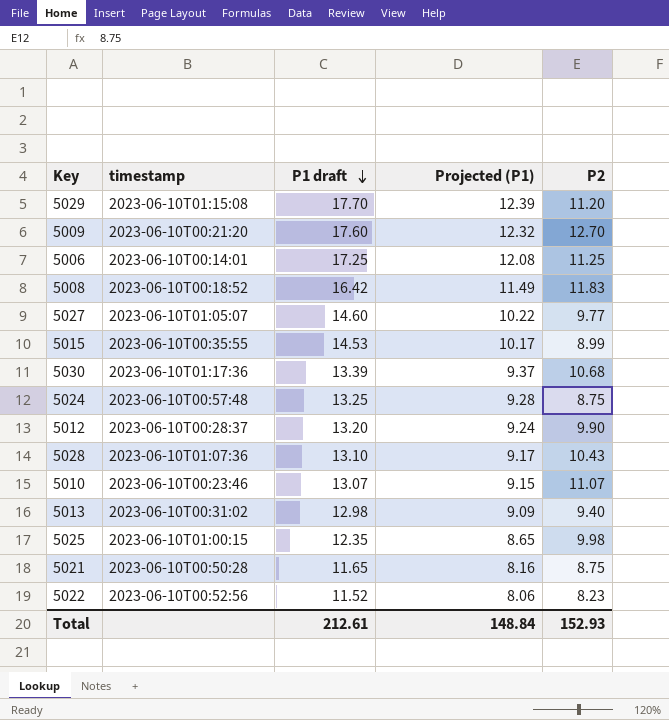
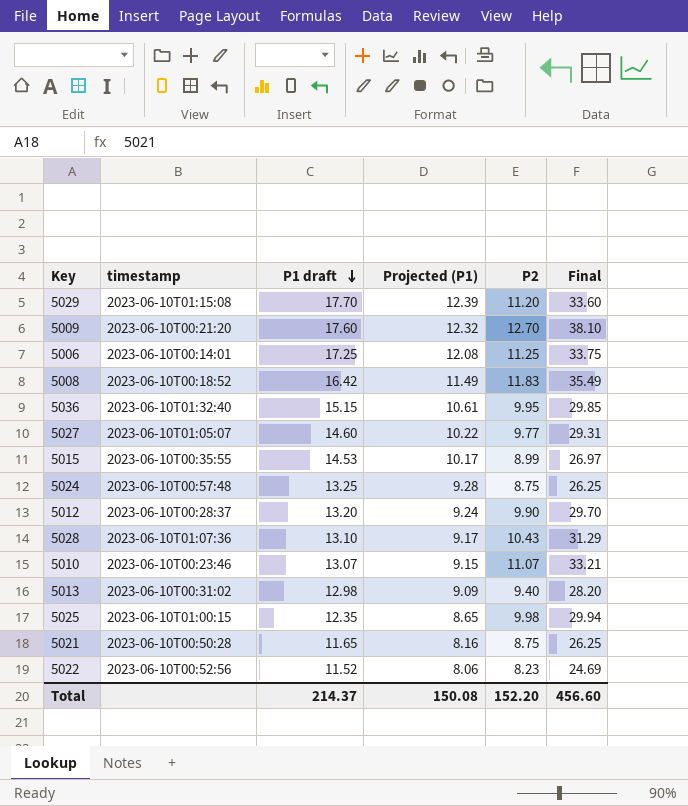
column Final | formula: none -> [P2] * 3
row 5030: 2023-06-10T01:17:36 | 13.39 | 9.37 | 10.68 -> none
row 5036: none -> 2023-06-10T01:32:40 | 15.15 | 10.61 | 9.95 | 29.85
Total | P1 draft: 212.61 -> 214.37
Total | Projected (P1): 148.84 -> 150.08
Total | P2: 152.93 -> 152.20

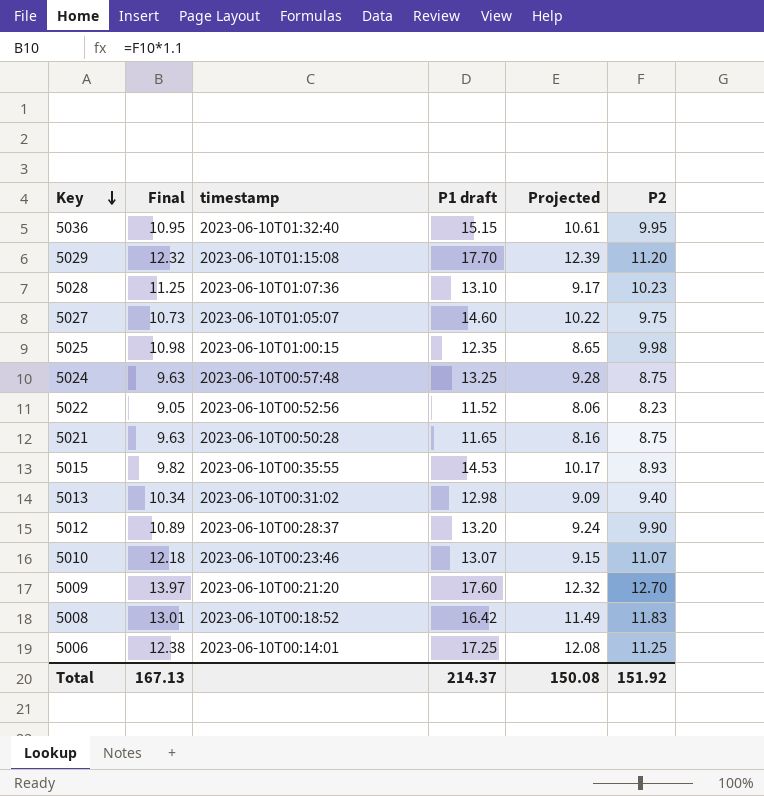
row order: P1 draft descending -> Key descending
column Final | formula: [P2] * 3 -> [P2] * 1.1
column Final | position: 6 -> 2
column name: Projected (P1) -> Projected
5028 | P2: 10.43 -> 10.23
5027 | P2: 9.77 -> 9.75
5015 | P2: 8.99 -> 8.93
Total | Final: 456.60 -> 167.13
Total | P2: 152.20 -> 151.92

